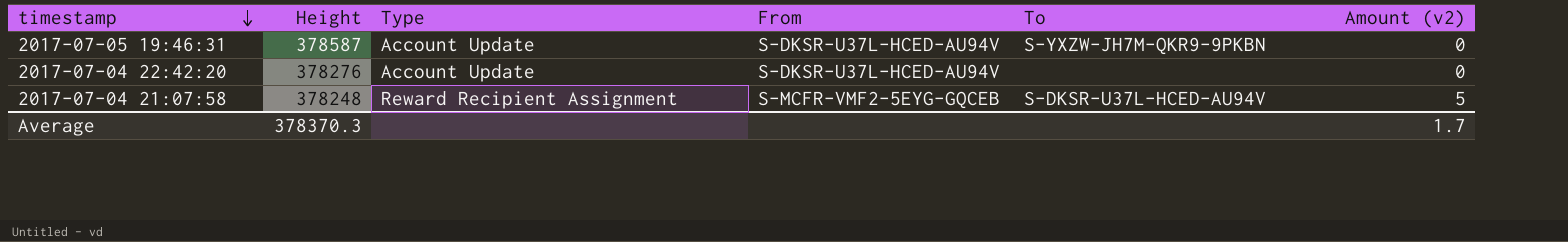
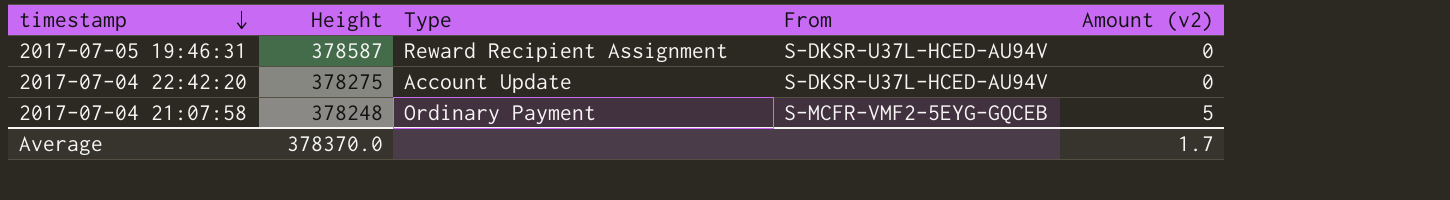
column To | position: 5 -> none
2017-07-05 19:46:31 | Type: Account Update -> Reward Recipient Assignment
2017-07-04 22:42:20 | Height: 378276 -> 378275
2017-07-04 21:07:58 | Type: Reward Recipient Assignment -> Ordinary Payment
Average | Height: 378370.3 -> 378370.0

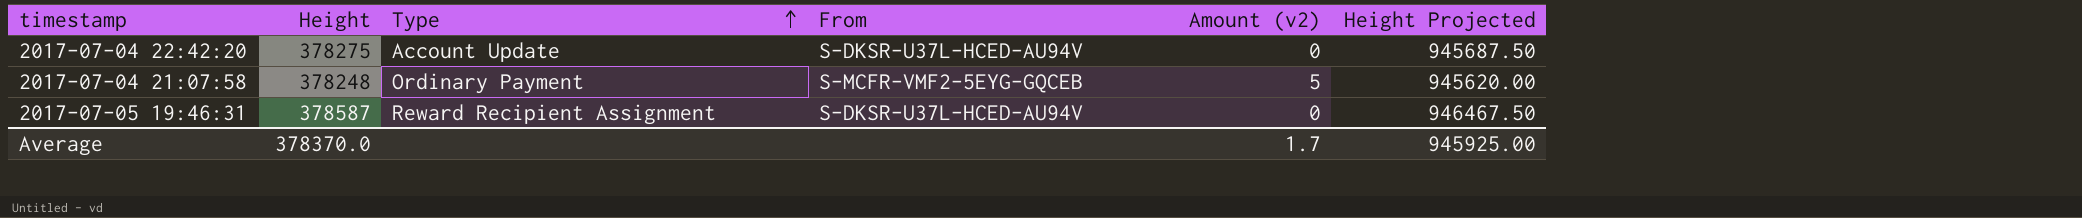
row order: timestamp descending -> Type ascending
column Height Projected | formula: none -> [Height] * 2.5

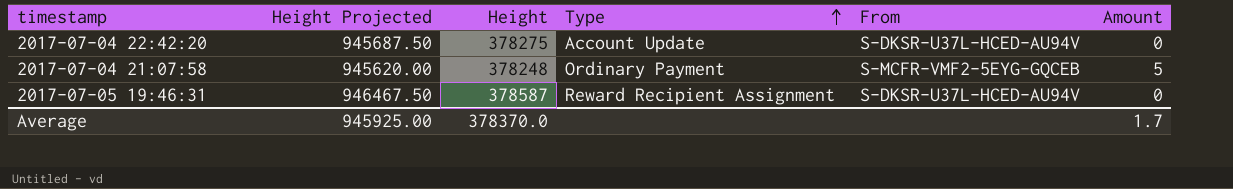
column Height Projected | position: 6 -> 2
column name: Amount (v2) -> Amount

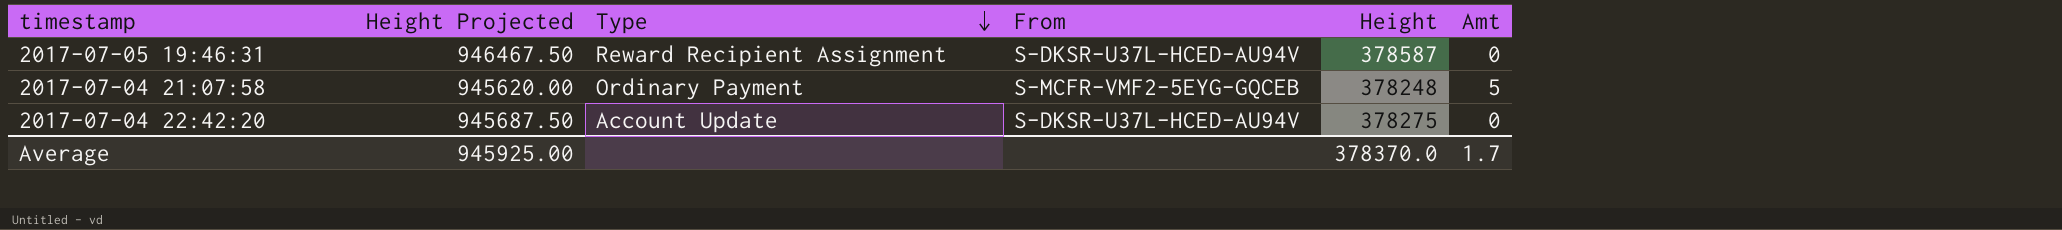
row order: Type ascending -> Type descending
column Height | position: 3 -> 5
column name: Amount -> Amt

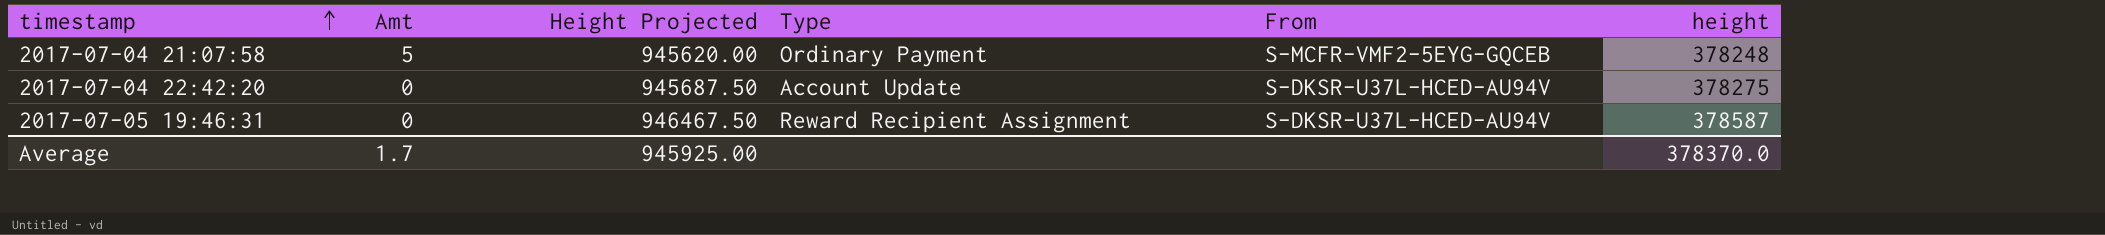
row order: Type descending -> timestamp ascending
column Amt | position: 6 -> 2
column name: Height -> height

